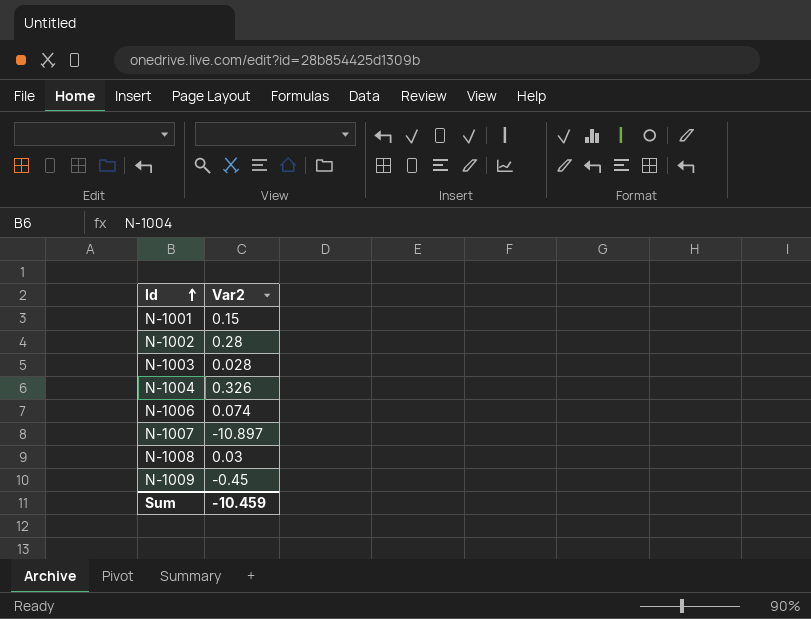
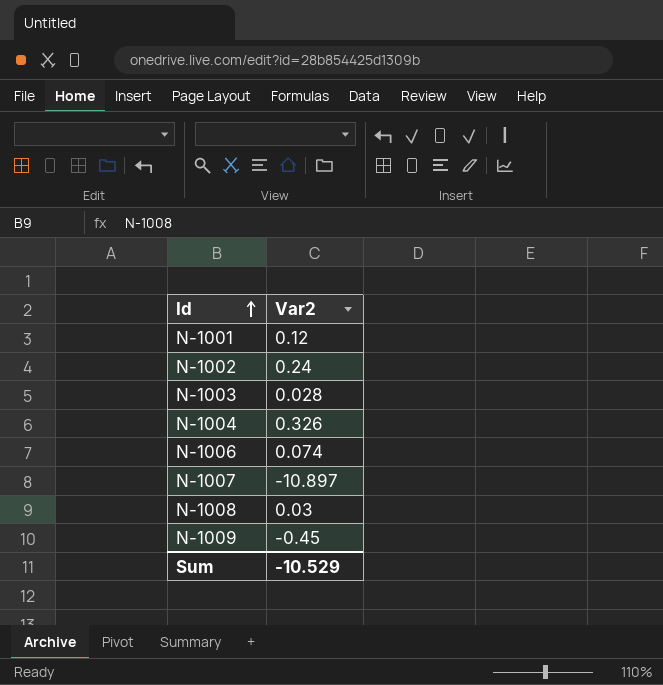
N-1001 | Var2: 0.15 -> 0.12
N-1002 | Var2: 0.28 -> 0.24
Sum | Var2: -10.459 -> -10.529

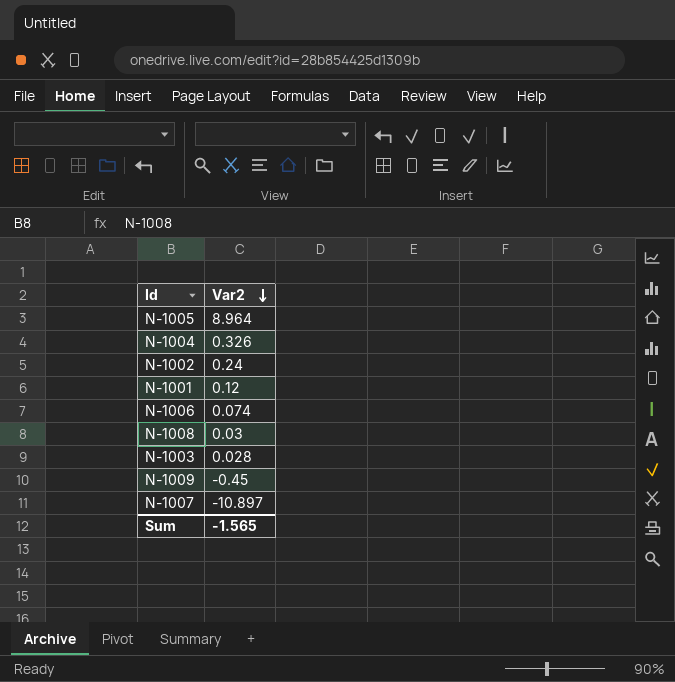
row order: Id ascending -> Var2 descending
row N-1005: none -> 8.964
Sum | Var2: -10.529 -> -1.565

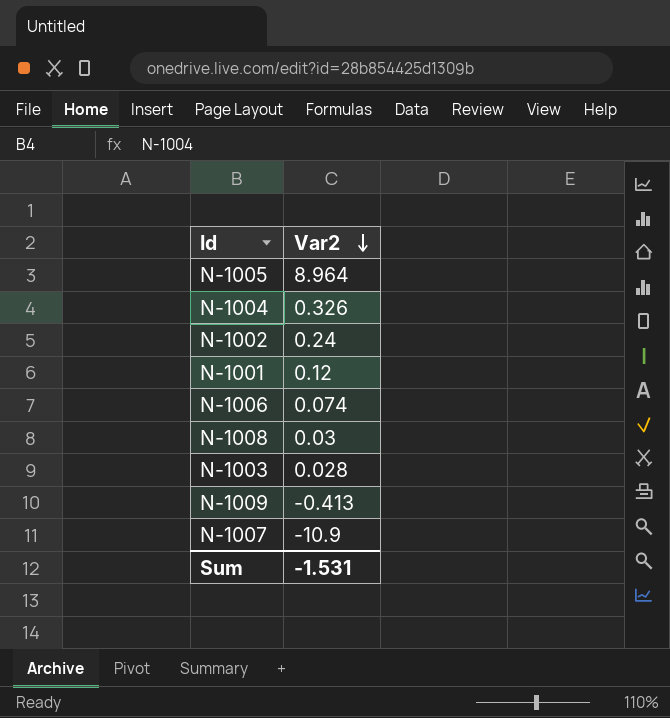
N-1009 | Var2: -0.45 -> -0.413
N-1007 | Var2: -10.897 -> -10.9
Sum | Var2: -1.565 -> -1.531

